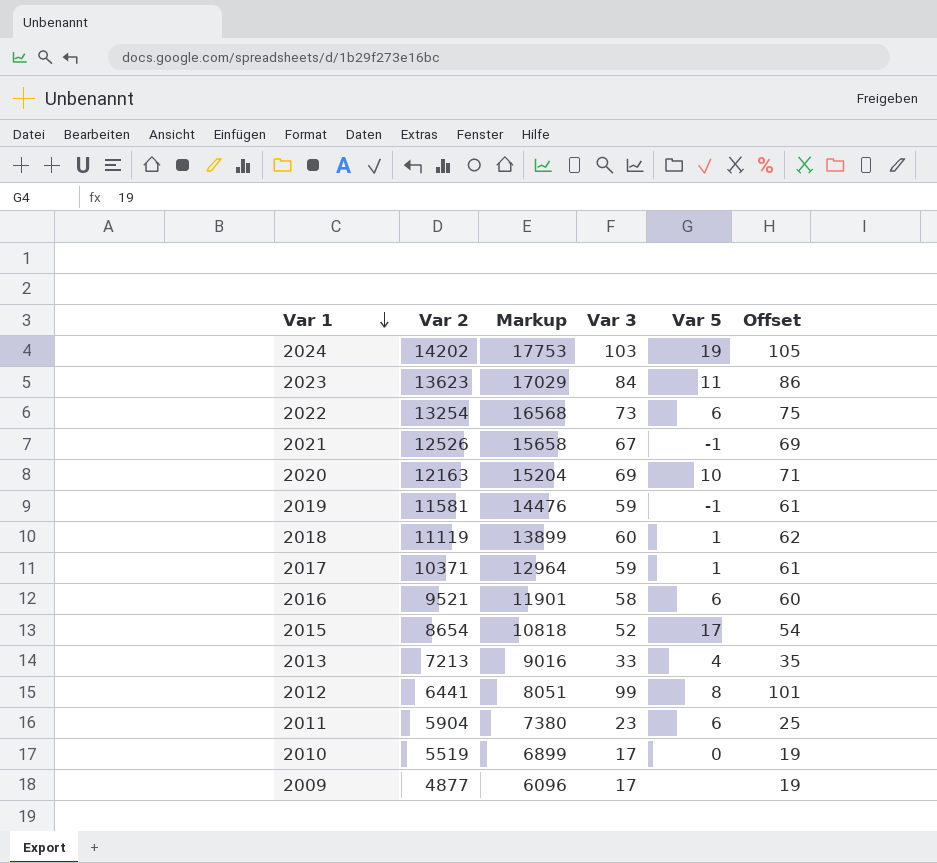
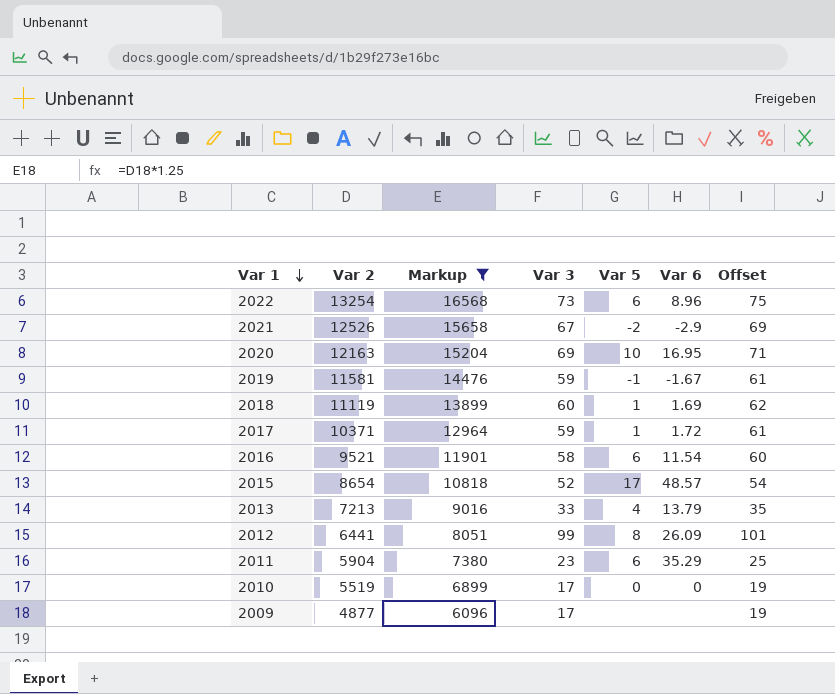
filter: none -> Markup <= 16568
column Var 6 | position: none -> 6
2021 | Var 5: -1 -> -2

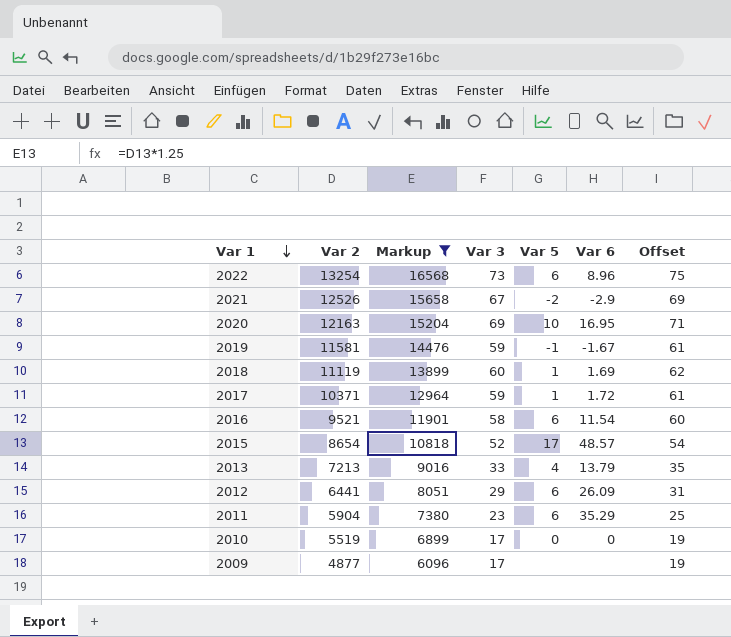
2012 | Var 3: 99 -> 29
2012 | Var 5: 8 -> 6
2012 | Offset: 101 -> 31

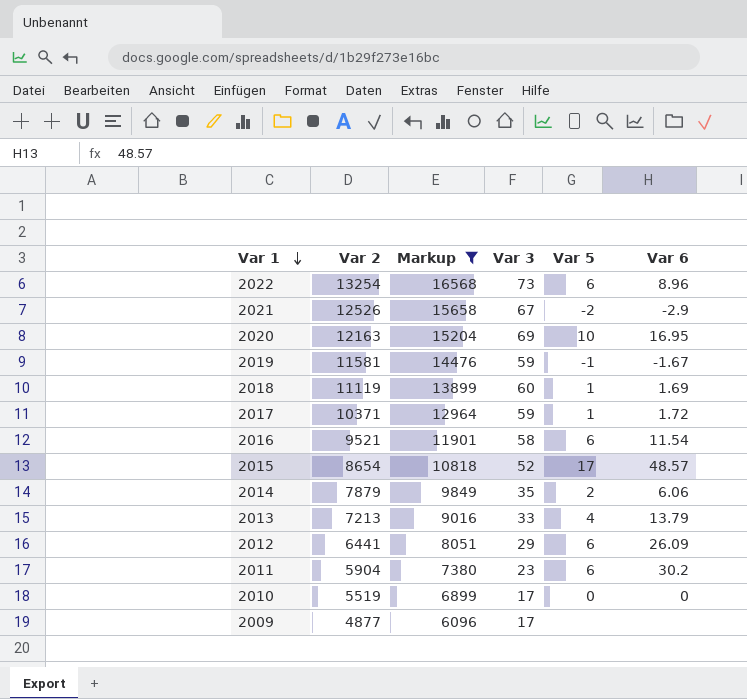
column Offset | formula: [Var 3] + 2 -> none
row 2014: none -> 7879 | 9849 | 35 | 2 | 6.06
2011 | Var 6: 35.29 -> 30.2

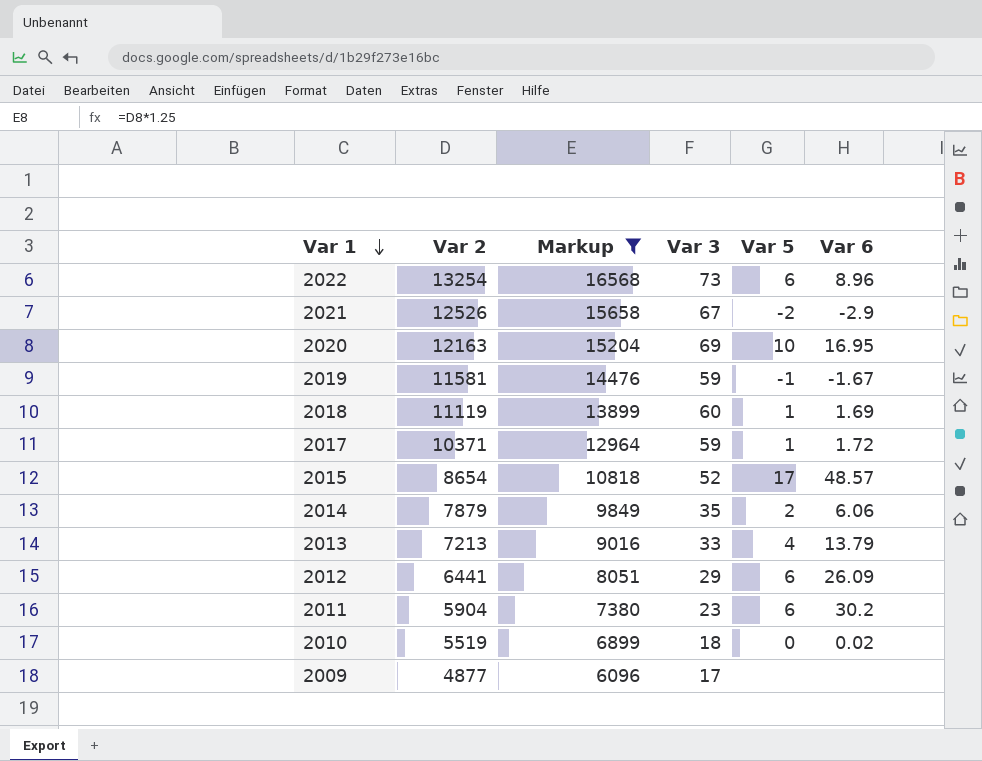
row 2016: 9521 | 11901 | 58 | 6 | 11.54 -> none
2010 | Var 3: 17 -> 18
2010 | Var 6: 0 -> 0.02

